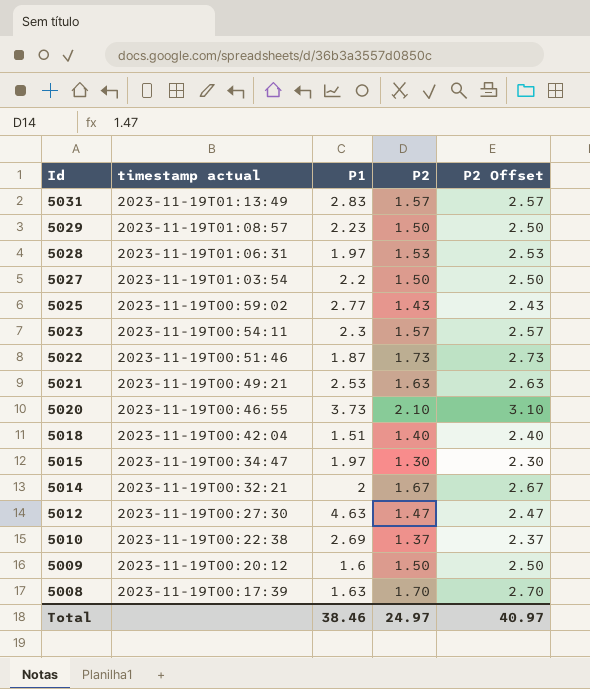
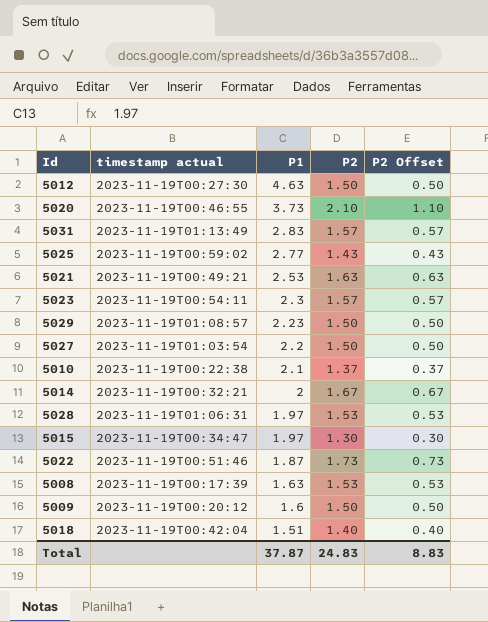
row order: Id descending -> P1 descending
column P2 Offset | formula: [P2] + 1 -> [P2] - 1
5012 | P2: 1.47 -> 1.50
5010 | P1: 2.69 -> 2.1
5008 | P2: 1.70 -> 1.53
Total | P1: 38.46 -> 37.87
Total | P2: 24.97 -> 24.83
Total | P2 Offset: 40.97 -> 8.83

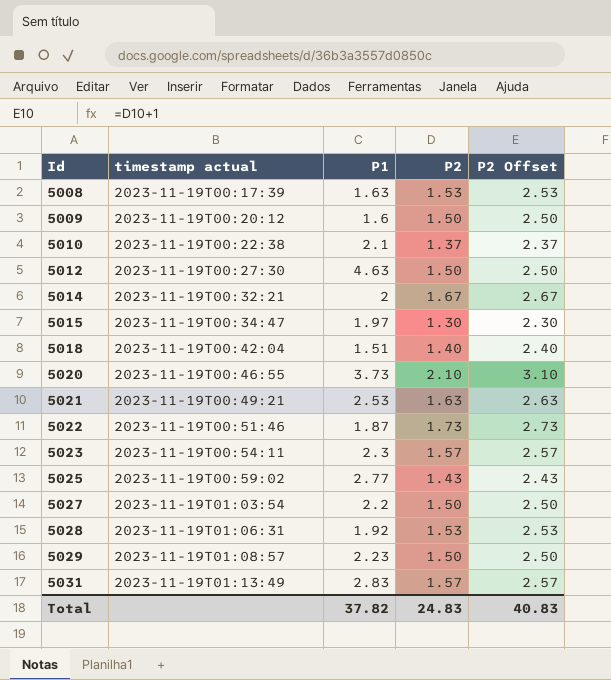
row order: P1 descending -> Id ascending
column P2 Offset | formula: [P2] - 1 -> [P2] + 1
5028 | P1: 1.97 -> 1.92
Total | P1: 37.87 -> 37.82
Total | P2 Offset: 8.83 -> 40.83

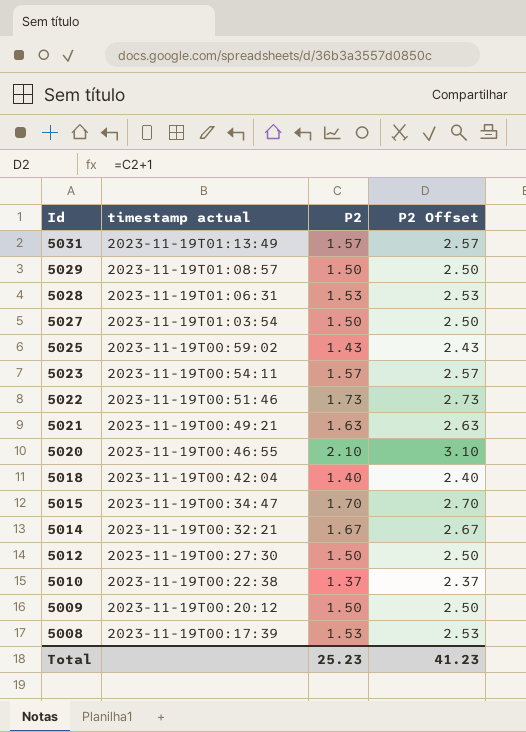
row order: Id ascending -> Id descending
column P1 | position: 3 -> none
5015 | P2: 1.30 -> 1.70
5015 | P2 Offset: 2.30 -> 2.70
Total | P2: 24.83 -> 25.23
Total | P2 Offset: 40.83 -> 41.23

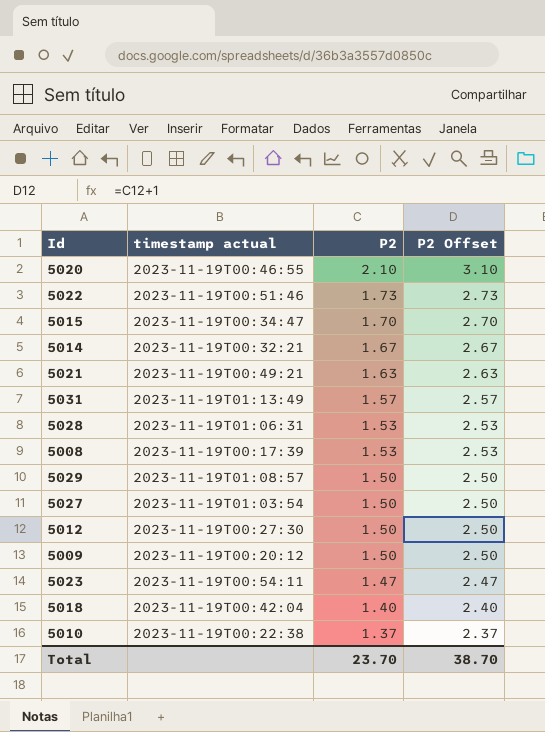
row order: Id descending -> P2 descending
row 5025: 2023-11-19T00:59:02 | 1.43 | 2.43 -> none
5023 | P2: 1.57 -> 1.47
5023 | P2 Offset: 2.57 -> 2.47
Total | P2: 25.23 -> 23.70
Total | P2 Offset: 41.23 -> 38.70

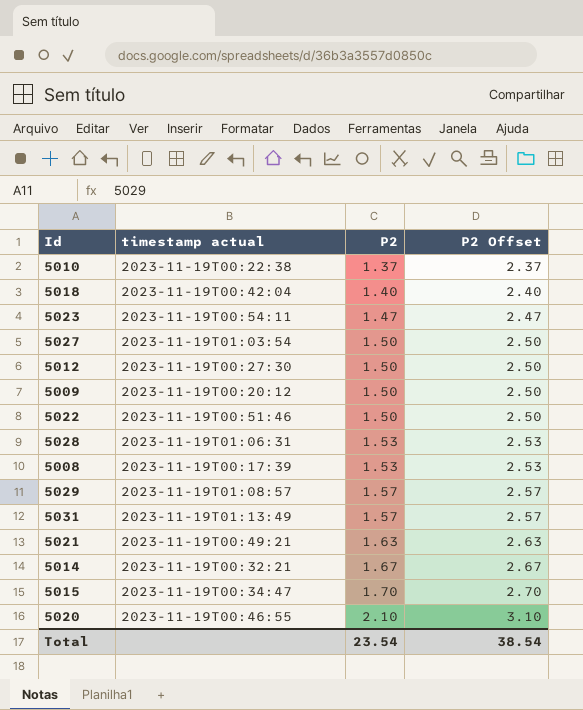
row order: P2 descending -> P2 ascending
5022 | P2: 1.73 -> 1.50
5022 | P2 Offset: 2.73 -> 2.50
5029 | P2: 1.50 -> 1.57
5029 | P2 Offset: 2.50 -> 2.57
Total | P2: 23.70 -> 23.54
Total | P2 Offset: 38.70 -> 38.54

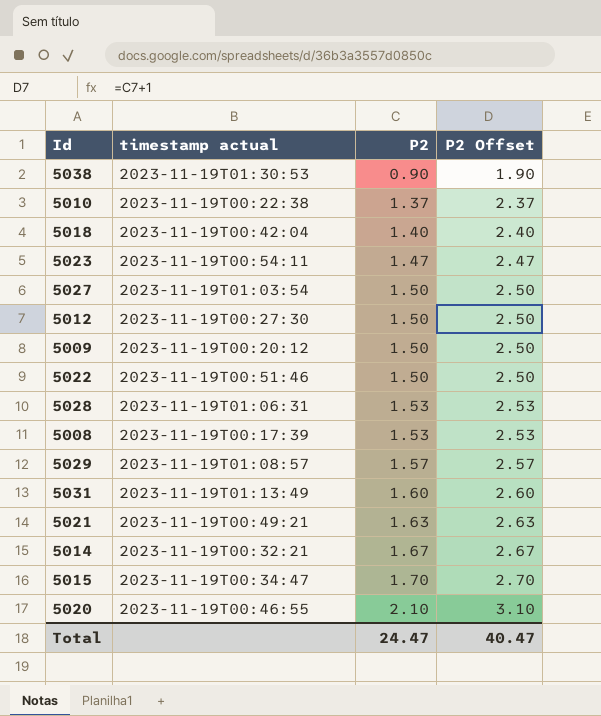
row 5038: none -> 2023-11-19T01:30:53 | 0.90 | 1.90
5031 | P2: 1.57 -> 1.60
5031 | P2 Offset: 2.57 -> 2.60
Total | P2: 23.54 -> 24.47
Total | P2 Offset: 38.54 -> 40.47

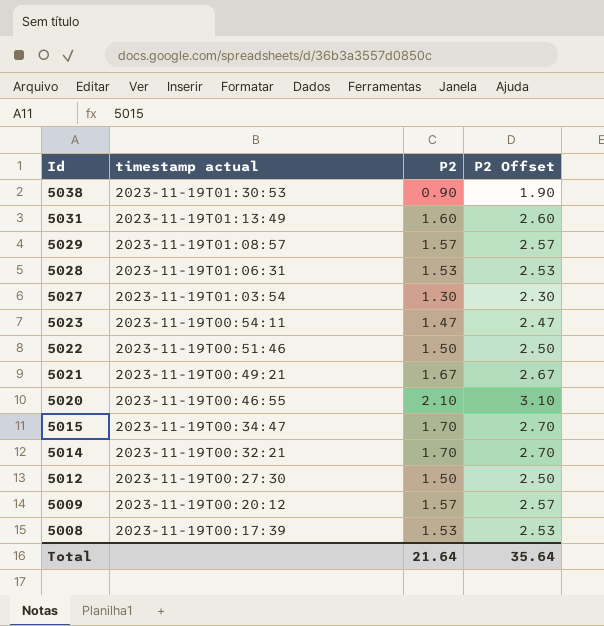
row order: P2 ascending -> Id descending
row 5010: 2023-11-19T00:22:38 | 1.37 | 2.37 -> none
row 5018: 2023-11-19T00:42:04 | 1.40 | 2.40 -> none
5027 | P2: 1.50 -> 1.30
5027 | P2 Offset: 2.50 -> 2.30
5021 | P2: 1.63 -> 1.67
5021 | P2 Offset: 2.63 -> 2.67
5014 | P2: 1.67 -> 1.70
5014 | P2 Offset: 2.67 -> 2.70
5009 | P2: 1.50 -> 1.57
5009 | P2 Offset: 2.50 -> 2.57
Total | P2: 24.47 -> 21.64
Total | P2 Offset: 40.47 -> 35.64

